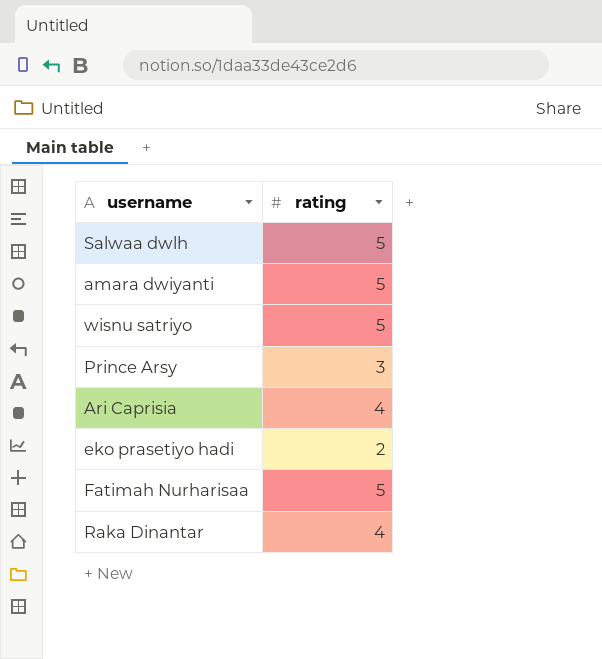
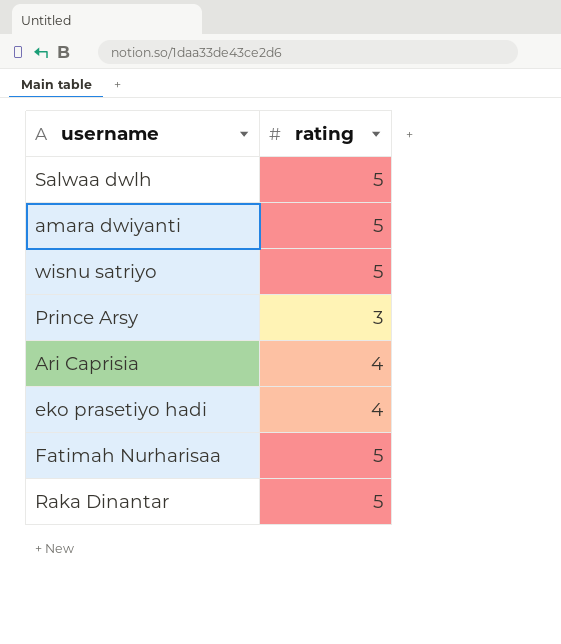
eko prasetiyo hadi | rating: 2 -> 4
Raka Dinantar | rating: 4 -> 5

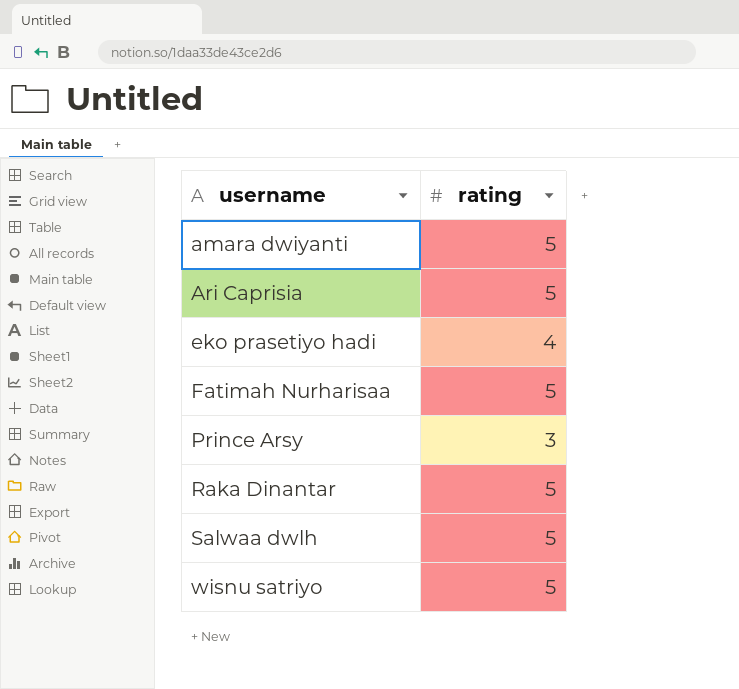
row order: none -> username ascending
Ari Caprisia | rating: 4 -> 5

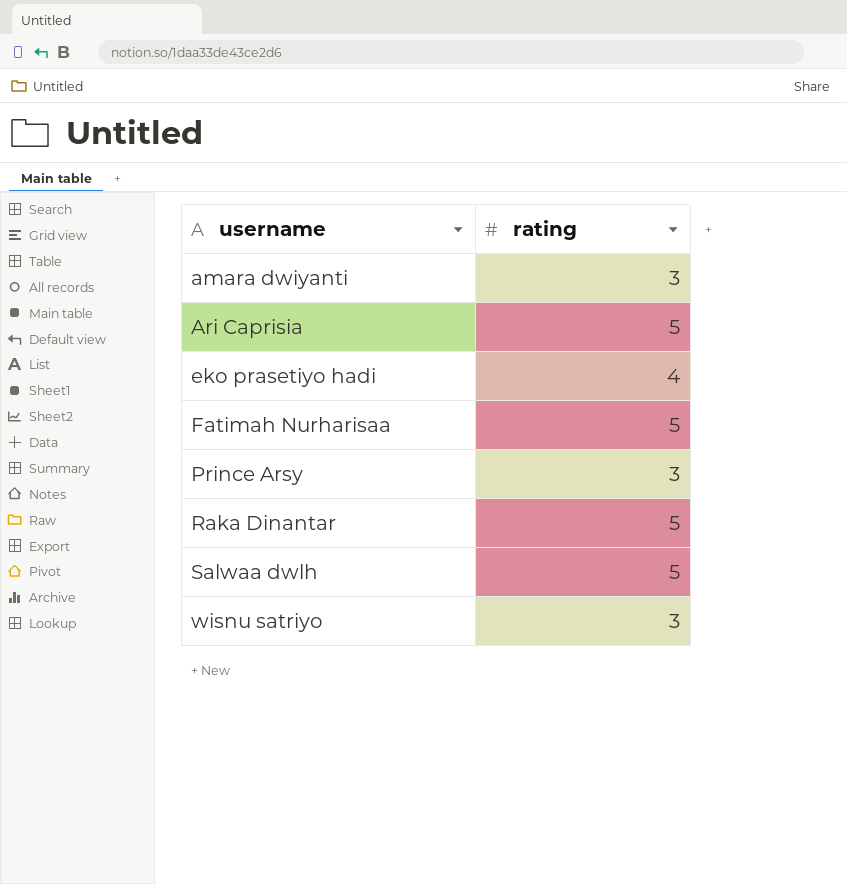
amara dwiyanti | rating: 5 -> 3
wisnu satriyo | rating: 5 -> 3

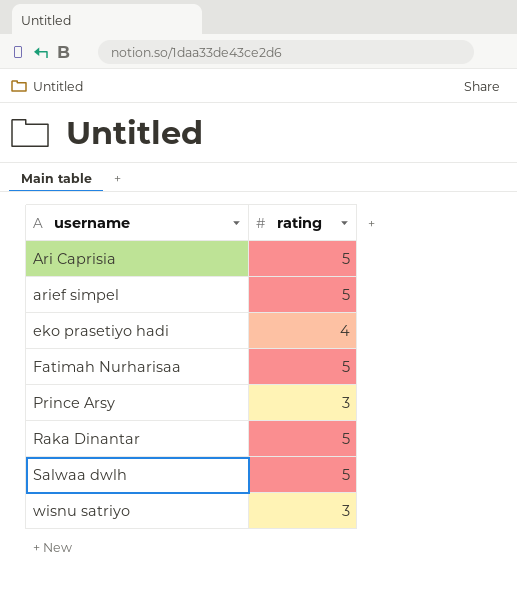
row amara dwiyanti: 3 -> none
row arief simpel: none -> 5

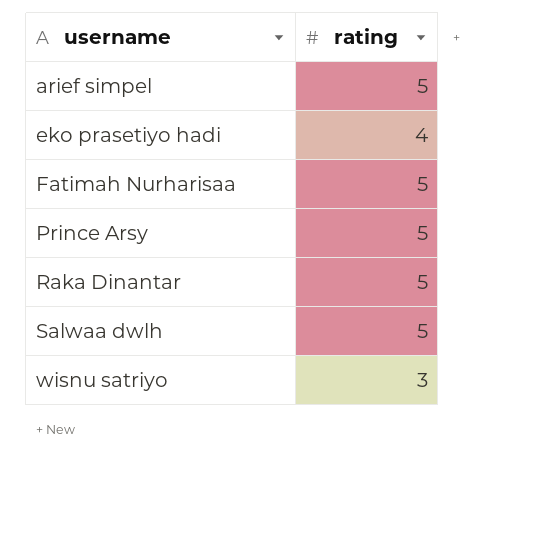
row Ari Caprisia: 5 -> none
Prince Arsy | rating: 3 -> 5

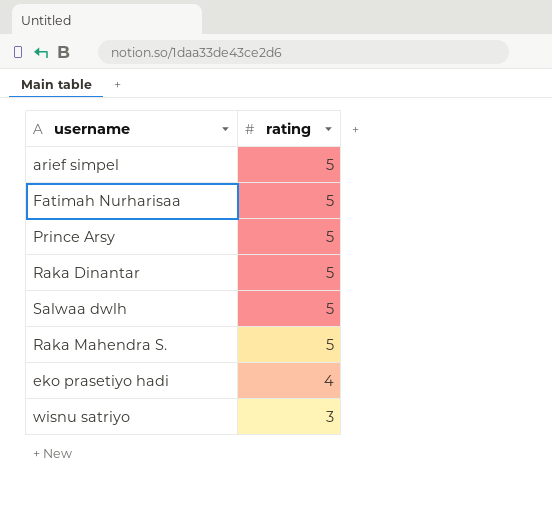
row order: username ascending -> rating descending
row Raka Mahendra S.: none -> 5

